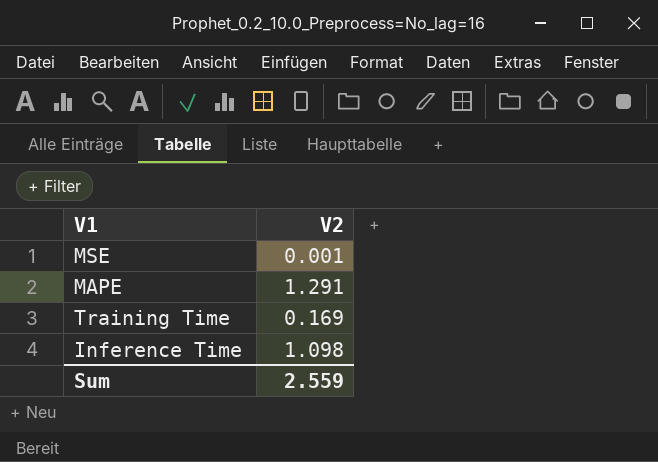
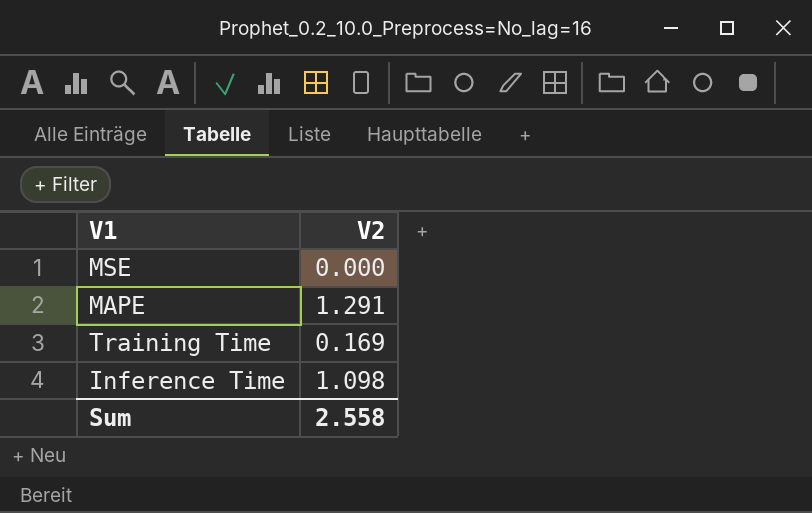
MSE | V2: 0.001 -> 0.000
Sum | V2: 2.559 -> 2.558

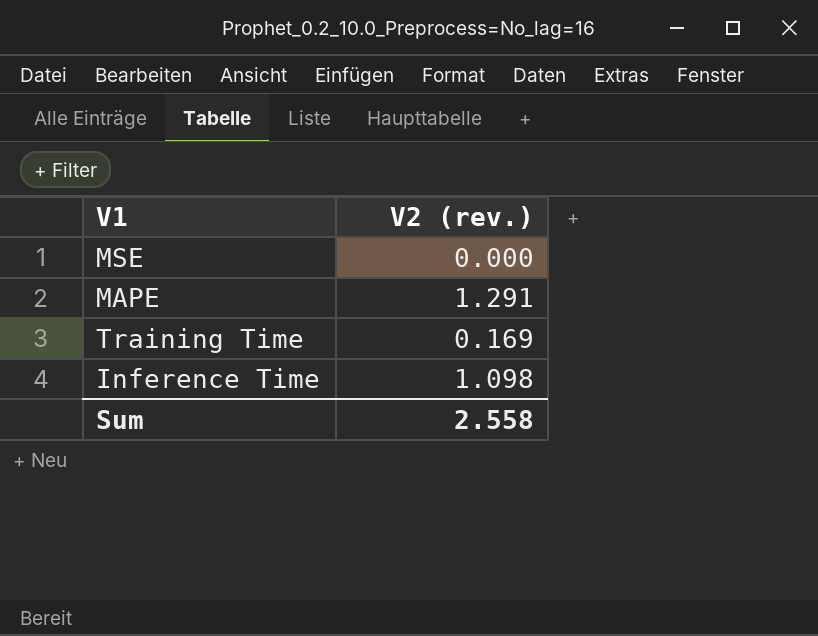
column name: V2 -> V2 (rev.)

